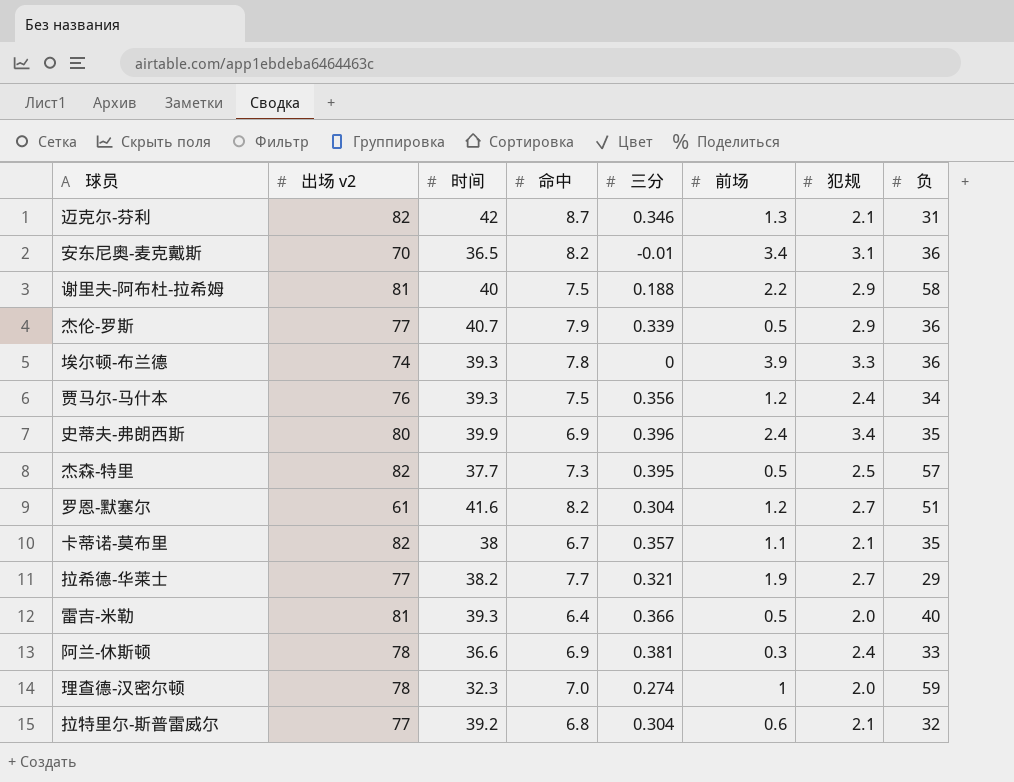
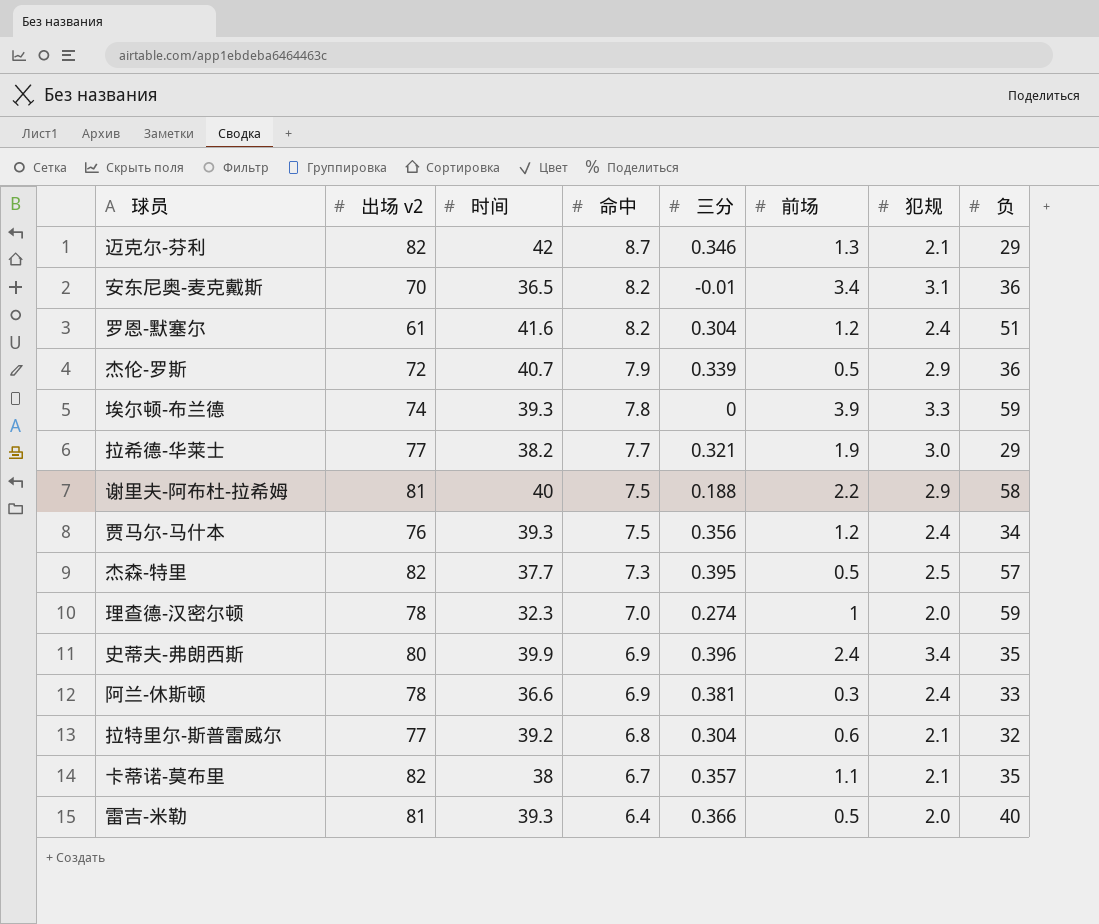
row order: none -> 命中 descending
迈克尔-芬利 | 负: 31 -> 29
罗恩-默塞尔 | 犯规: 2.7 -> 2.4
杰伦-罗斯 | 出场 v2: 77 -> 72
埃尔顿-布兰德 | 负: 36 -> 59
拉希德-华莱士 | 犯规: 2.7 -> 3.0

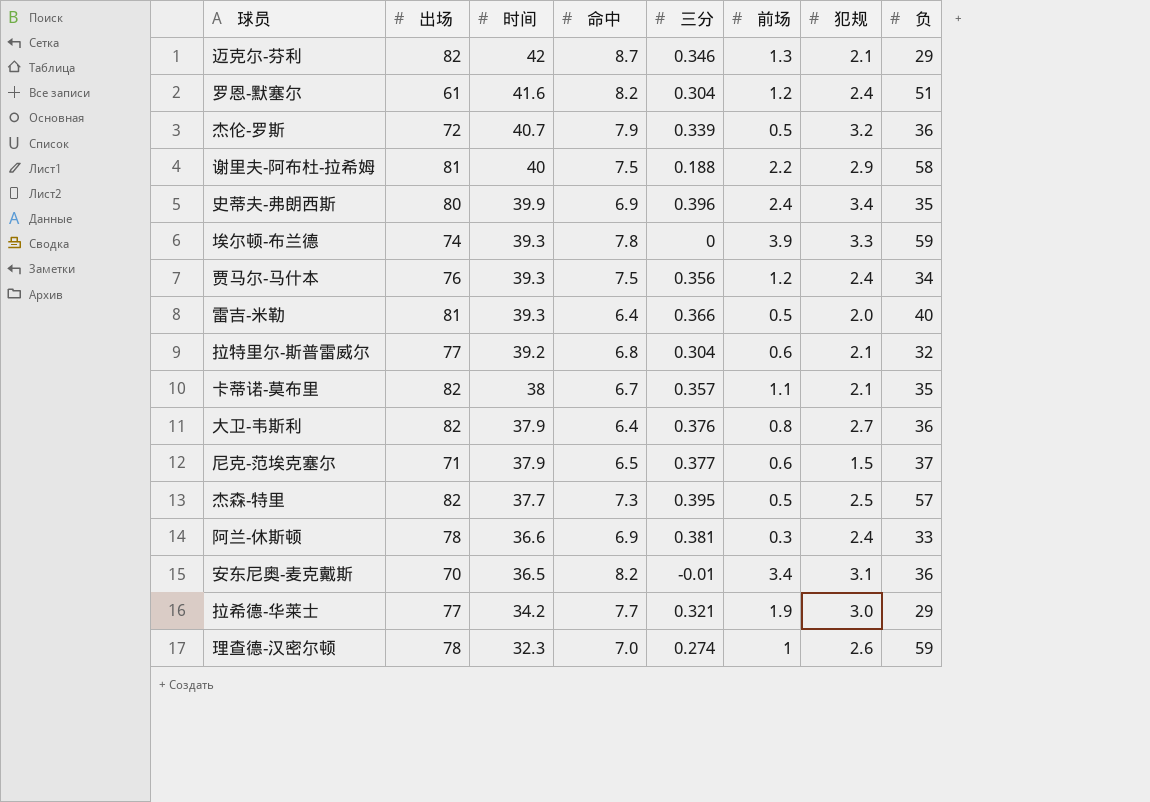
row order: 命中 descending -> 时间 descending
column name: 出场 v2 -> 出场
杰伦-罗斯 | 犯规: 2.9 -> 3.2
row 大卫-韦斯利: none -> 82 | 37.9 | 6.4 | 0.376 | 0.8 | 2.7 | 36
row 尼克-范埃克塞尔: none -> 71 | 37.9 | 6.5 | 0.377 | 0.6 | 1.5 | 37
拉希德-华莱士 | 时间: 38.2 -> 34.2
理查德-汉密尔顿 | 犯规: 2.0 -> 2.6

